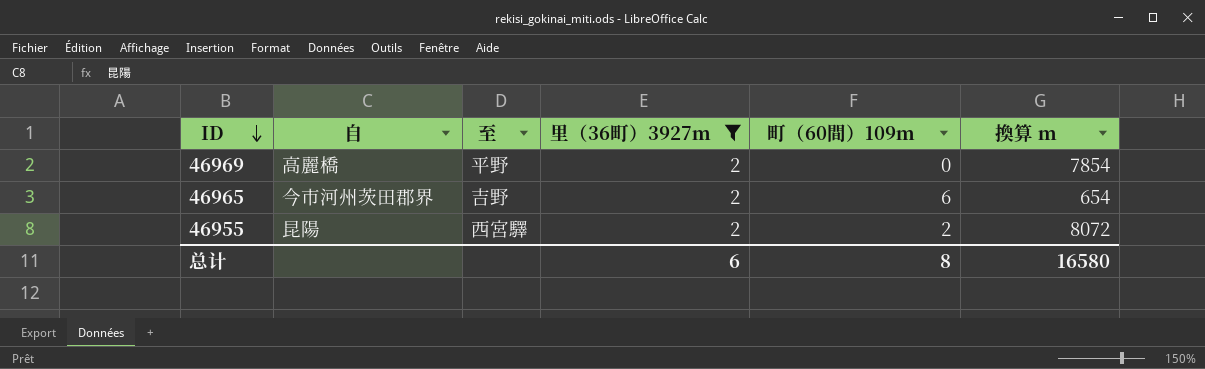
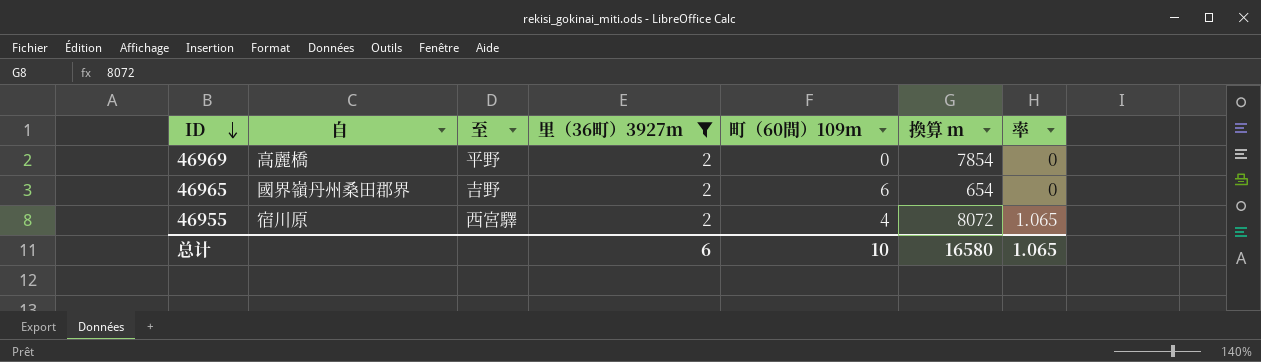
column 率 | position: none -> 7
46965 | 自: 今市河州茨田郡界 -> 國界嶺丹州桑田郡界
46955 | 自: 昆陽 -> 宿川原
46955 | 町（60間）109ｍ: 2 -> 4
总计 | 町（60間）109ｍ: 8 -> 10

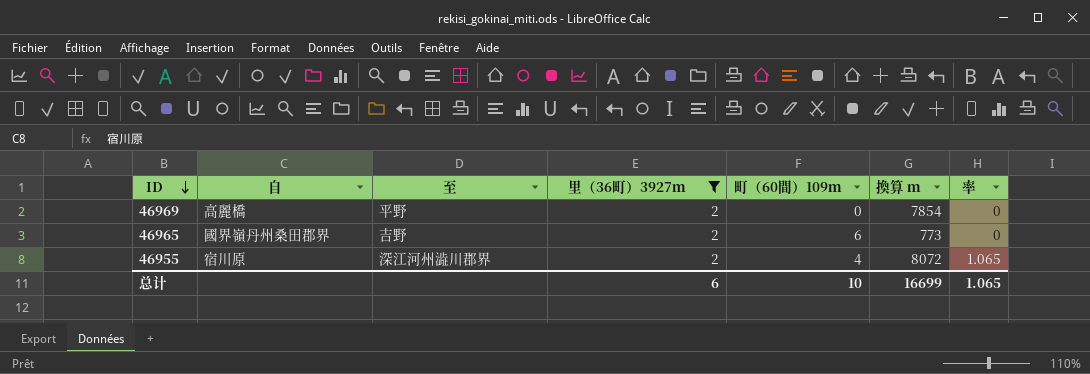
46965 | 換算 ｍ: 654 -> 773
46955 | 至: 西宮驛 -> 深江河州澁川郡界
总计 | 換算 ｍ: 16580 -> 16699

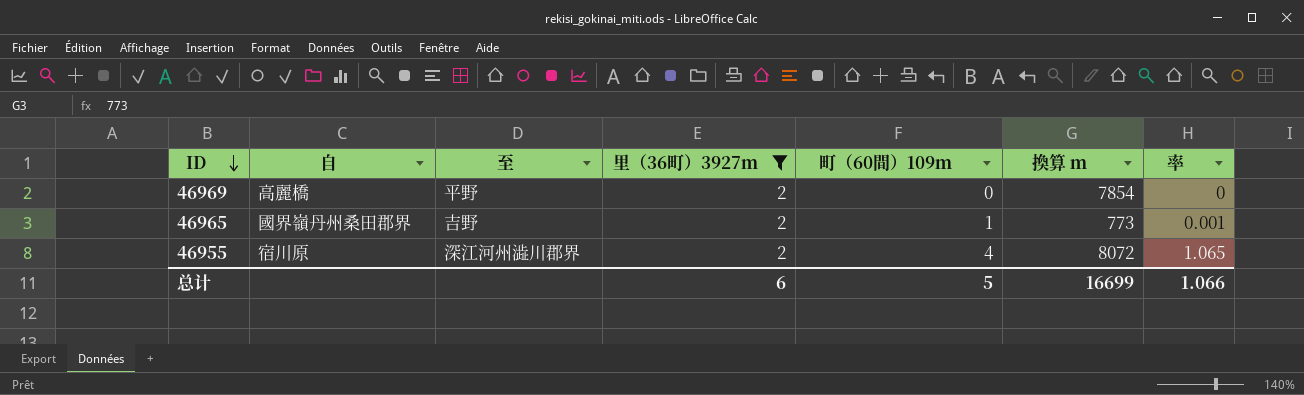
46965 | 町（60間）109ｍ: 6 -> 1
46965 | 率: 0 -> 0.001
总计 | 町（60間）109ｍ: 10 -> 5
总计 | 率: 1.065 -> 1.066

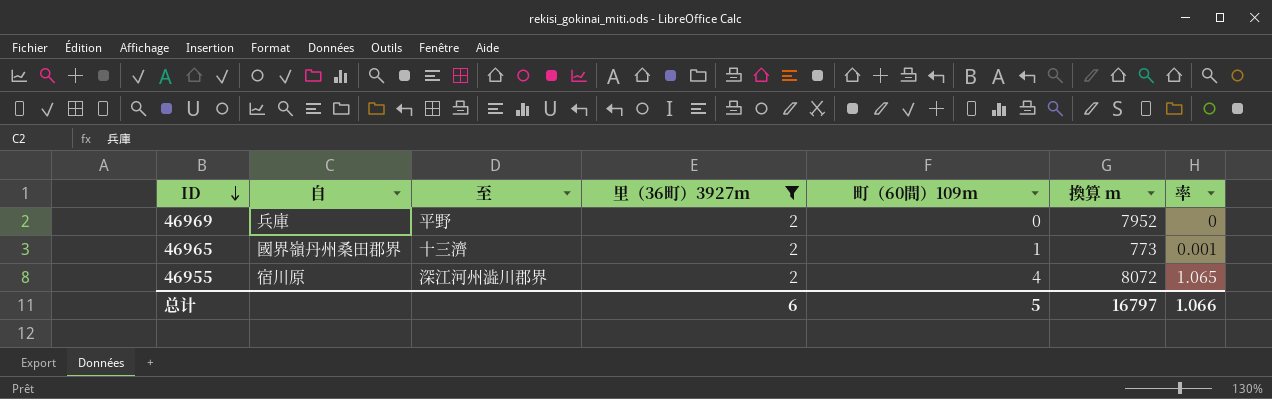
46969 | 自: 高麗橋 -> 兵庫
46969 | 換算 ｍ: 7854 -> 7952
46965 | 至: 吉野 -> 十三濟
总计 | 換算 ｍ: 16699 -> 16797

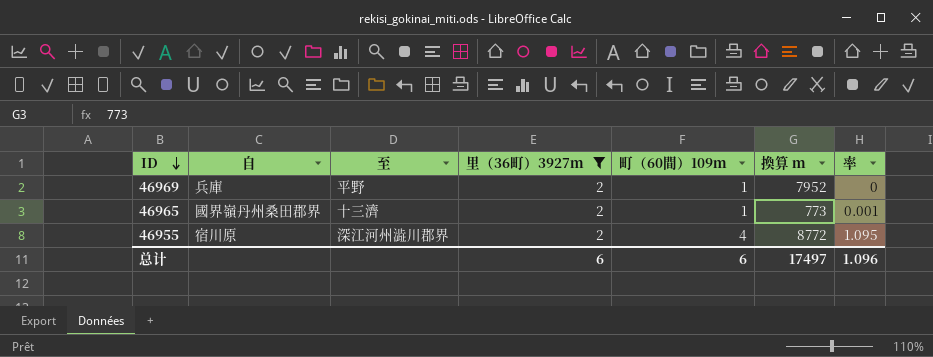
46969 | 町（60間）109ｍ: 0 -> 1
46955 | 換算 ｍ: 8072 -> 8772
46955 | 率: 1.065 -> 1.095
总计 | 町（60間）109ｍ: 5 -> 6
总计 | 換算 ｍ: 16797 -> 17497
总计 | 率: 1.066 -> 1.096

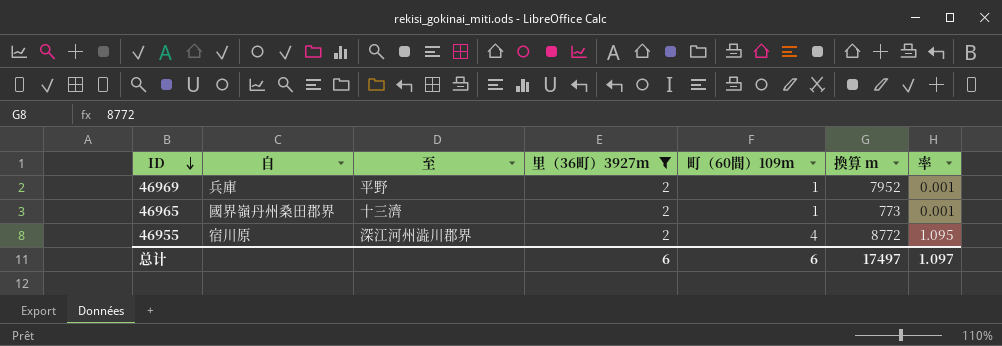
46969 | 率: 0 -> 0.001
总计 | 率: 1.096 -> 1.097

